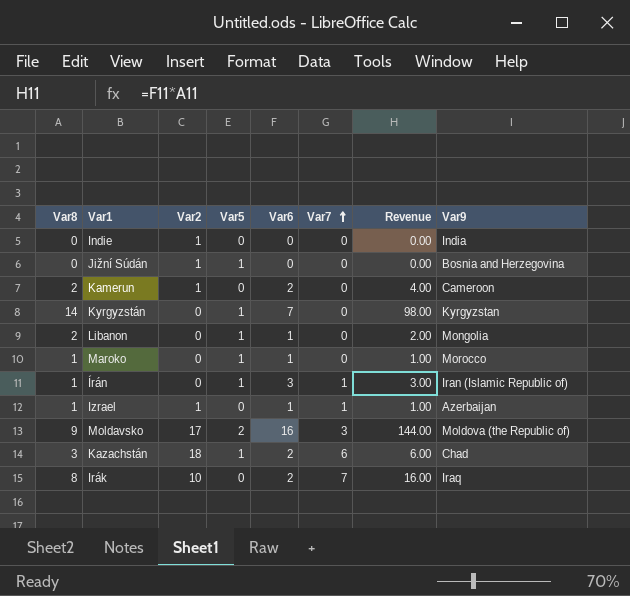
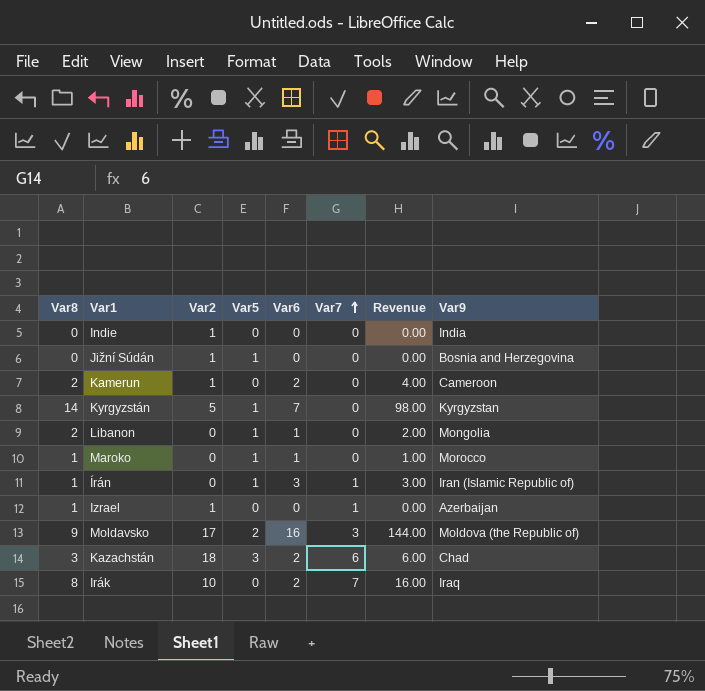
Kyrgyzstán | Var2: 0 -> 5
Izrael | Var6: 1 -> 0
Izrael | Revenue: 1.00 -> 0.00
Kazachstán | Var5: 1 -> 3

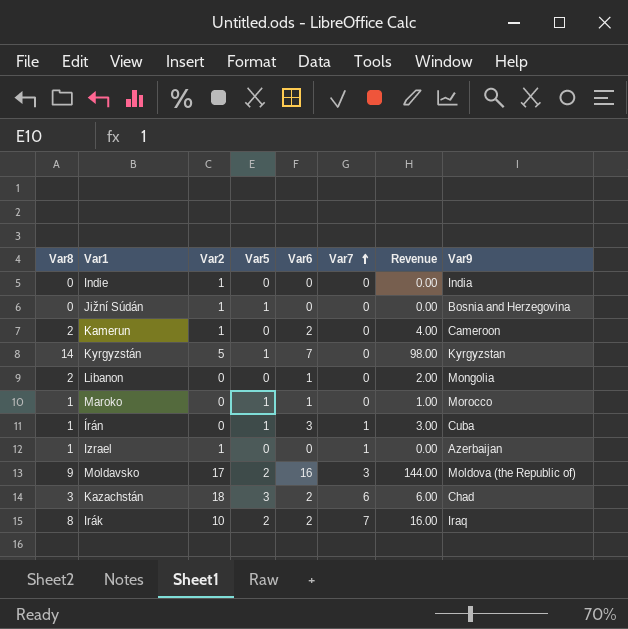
Libanon | Var5: 1 -> 0
Írán | Var9: Iran (Islamic Republic of) -> Cuba
Irák | Var5: 0 -> 2

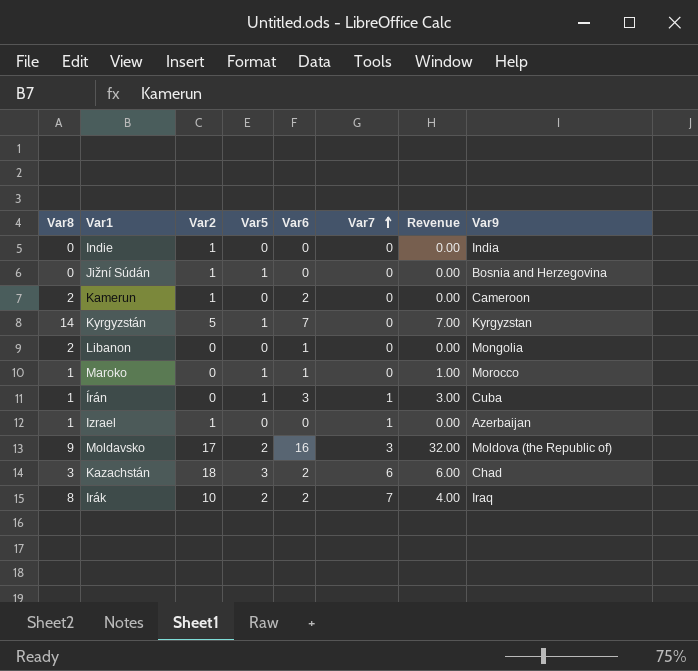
column Revenue | formula: [Var8] * [Var6] -> [Var5] * [Var6]

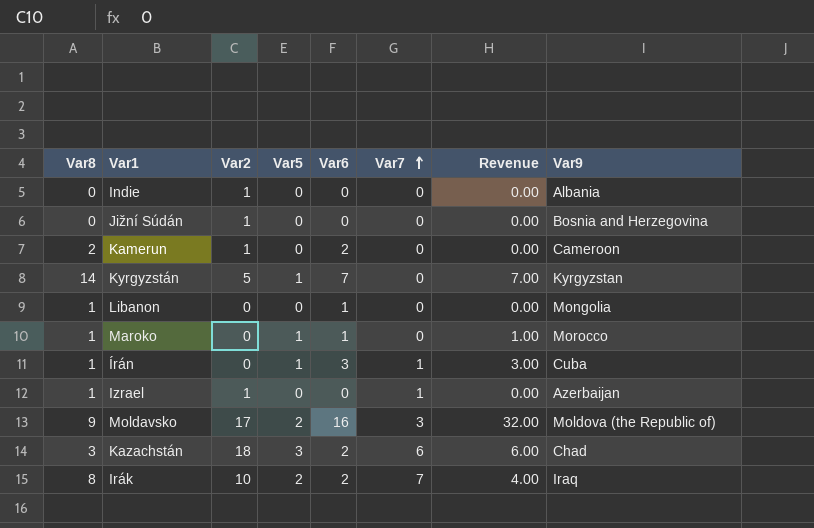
Indie | Var9: India -> Albania
Jižní Súdán | Var5: 1 -> 0
Libanon | Var8: 2 -> 1

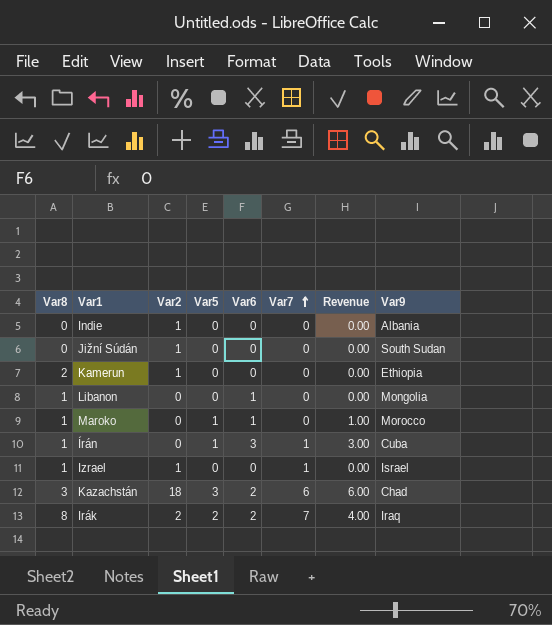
row Kyrgyzstán: 14 | 5 | 1 | 7 | 0 | 7.00 | Kyrgyzstan -> none
row Moldavsko: 9 | 17 | 2 | 16 | 3 | 32.00 | Moldova (the Republic of) -> none
Jižní Súdán | Var9: Bosnia and Herzegovina -> South Sudan
Kamerun | Var6: 2 -> 0
Kamerun | Var9: Cameroon -> Ethiopia
Izrael | Var9: Azerbaijan -> Israel
Irák | Var2: 10 -> 2

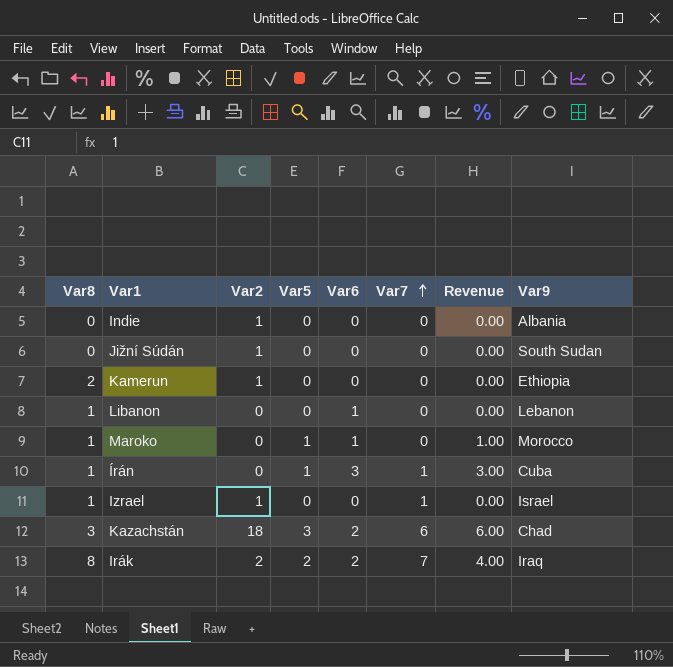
Libanon | Var9: Mongolia -> Lebanon

